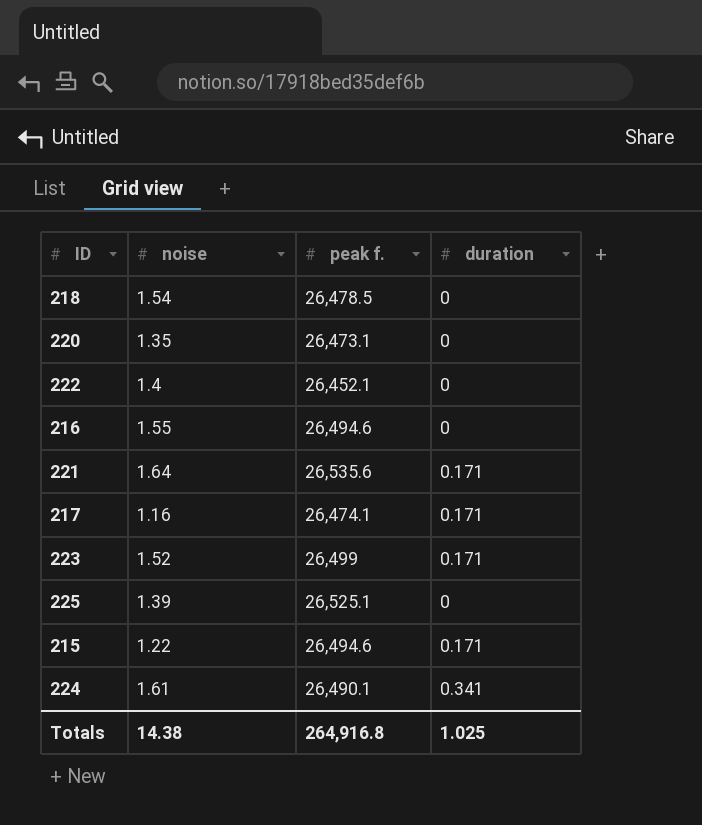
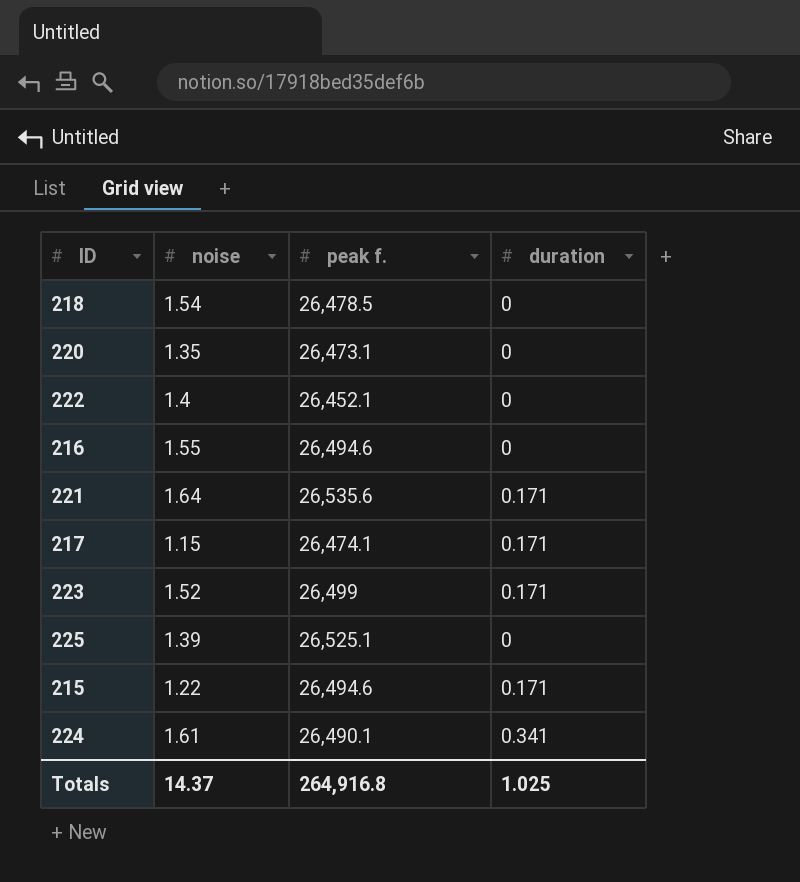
217 | noise: 1.16 -> 1.15
Totals | noise: 14.38 -> 14.37

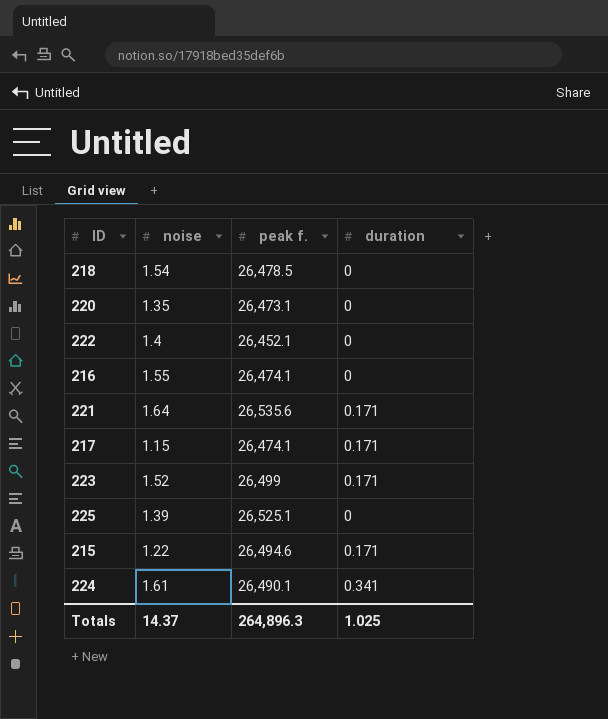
216 | peak f.: 26,494.6 -> 26,474.1
Totals | peak f.: 264,916.8 -> 264,896.3

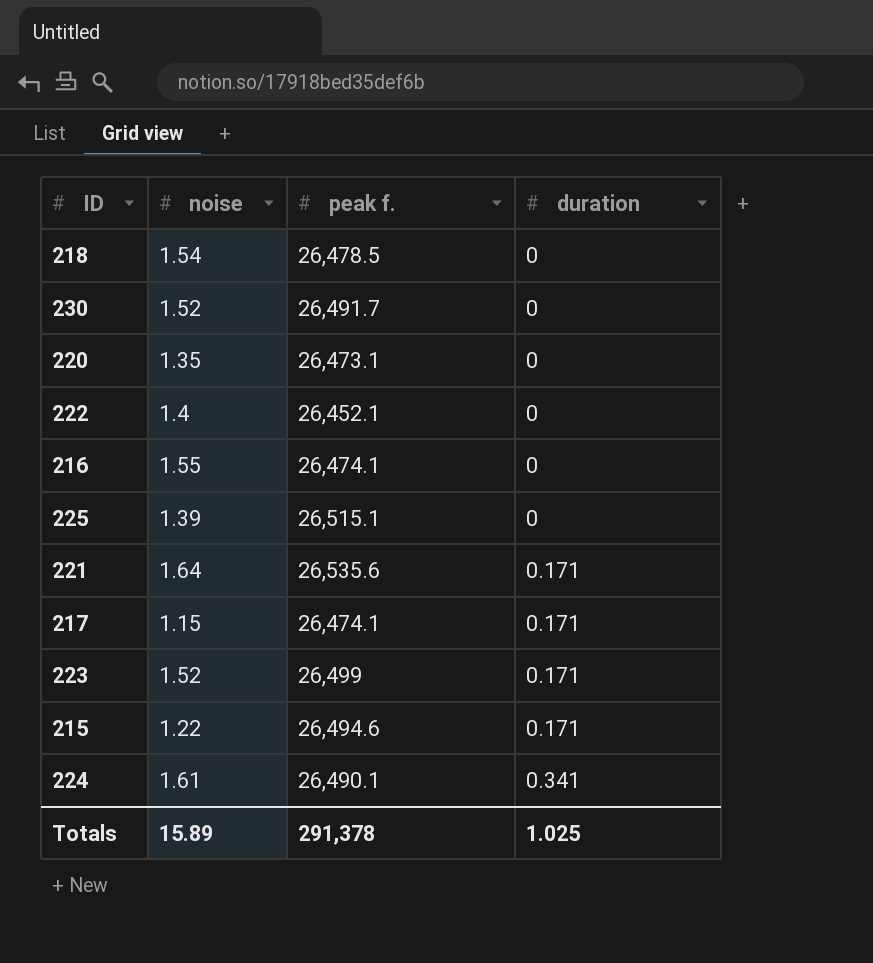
row order: none -> duration ascending
row 230: none -> 1.52 | 26,491.7 | 0
225 | peak f.: 26,525.1 -> 26,515.1
Totals | noise: 14.37 -> 15.89
Totals | peak f.: 264,896.3 -> 291,378

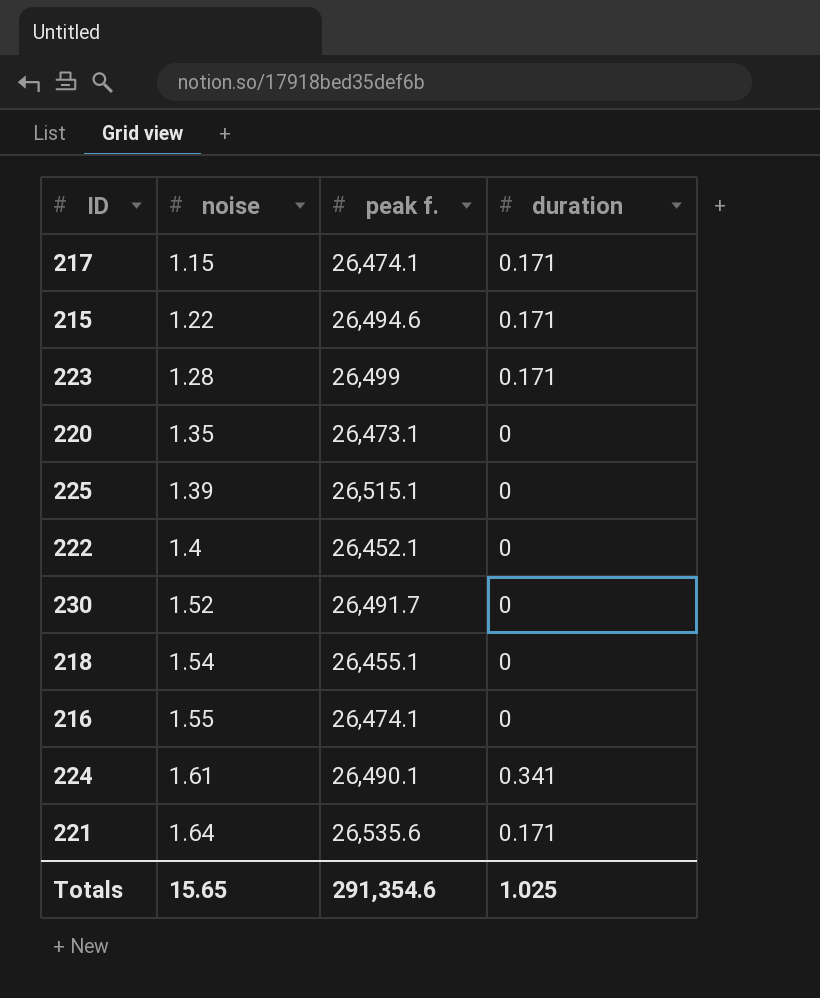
row order: duration ascending -> noise ascending
223 | noise: 1.52 -> 1.28
218 | peak f.: 26,478.5 -> 26,455.1
Totals | noise: 15.89 -> 15.65
Totals | peak f.: 291,378 -> 291,354.6

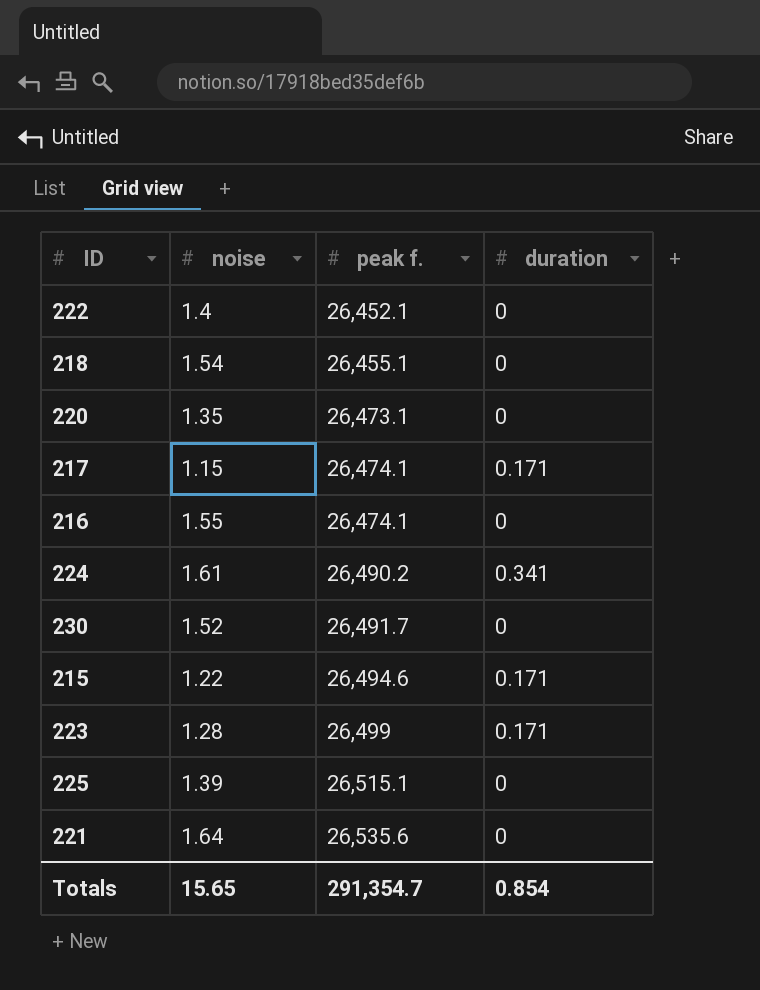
row order: noise ascending -> peak f. ascending
224 | peak f.: 26,490.1 -> 26,490.2
221 | duration: 0.171 -> 0
Totals | peak f.: 291,354.6 -> 291,354.7
Totals | duration: 1.025 -> 0.854

